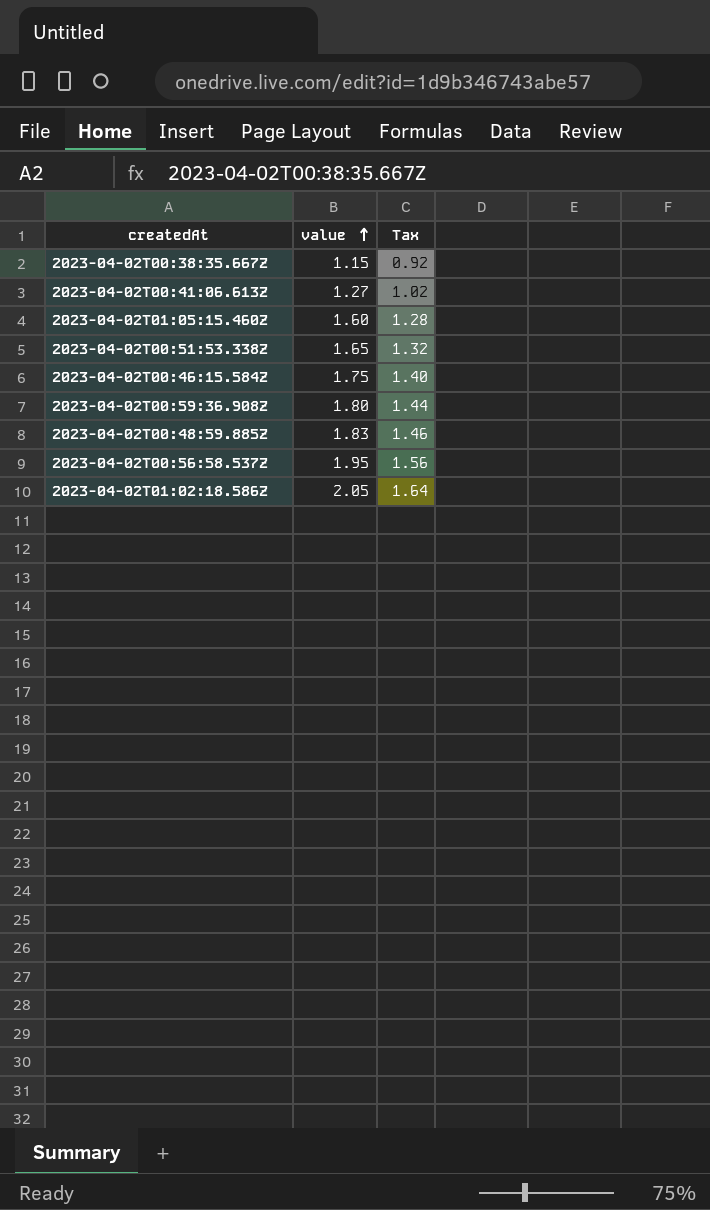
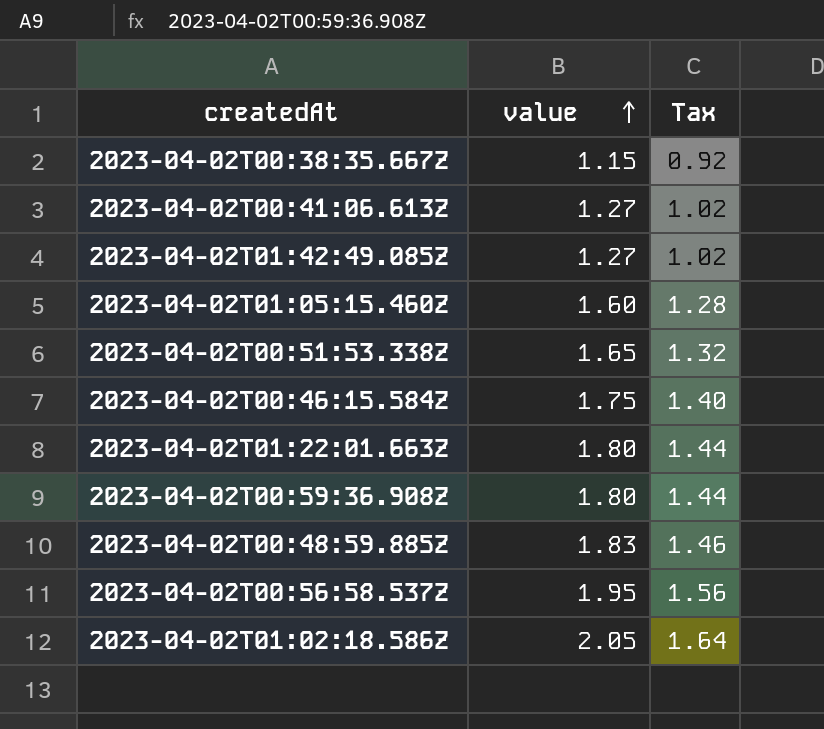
row 2023-04-02T01:42:49.085Z: none -> 1.27 | 1.02
row 2023-04-02T01:22:01.663Z: none -> 1.80 | 1.44

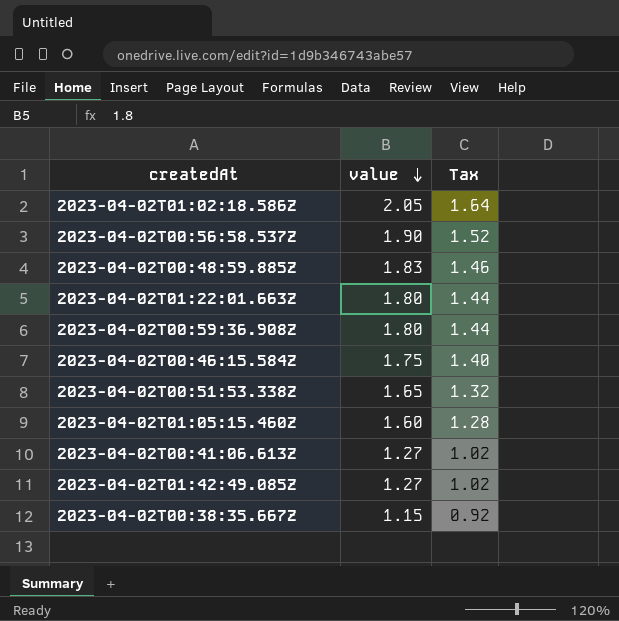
row order: value ascending -> value descending
2023-04-02T00:56:58.537Z | value: 1.95 -> 1.90
2023-04-02T00:56:58.537Z | Tax: 1.56 -> 1.52

